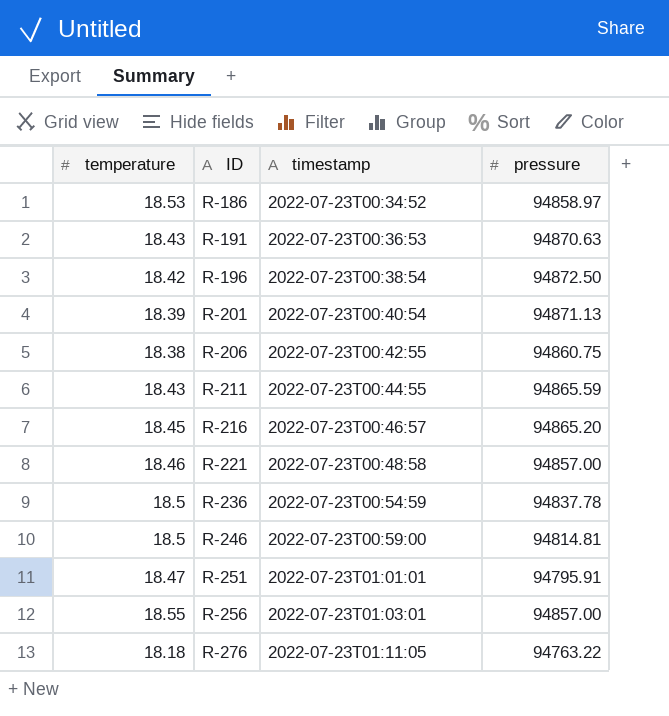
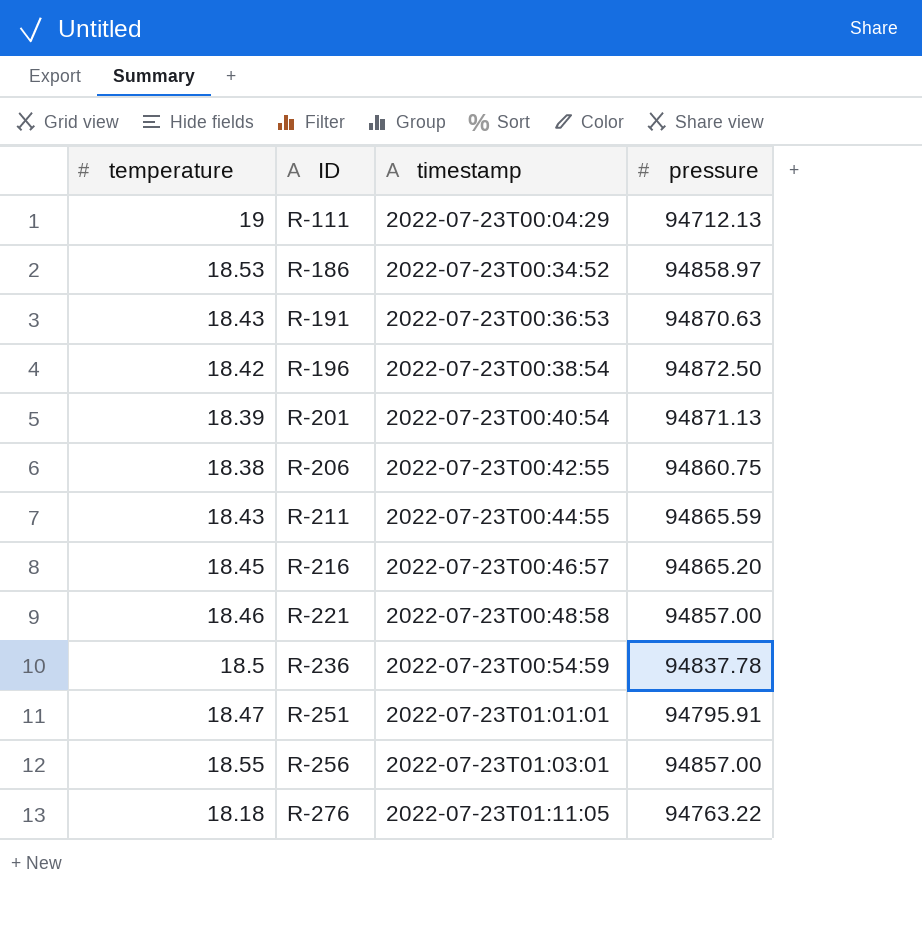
row R-246: 18.5 | 2022-07-23T00:59:00 | 94814.81 -> none
row R-111: none -> 19 | 2022-07-23T00:04:29 | 94712.13

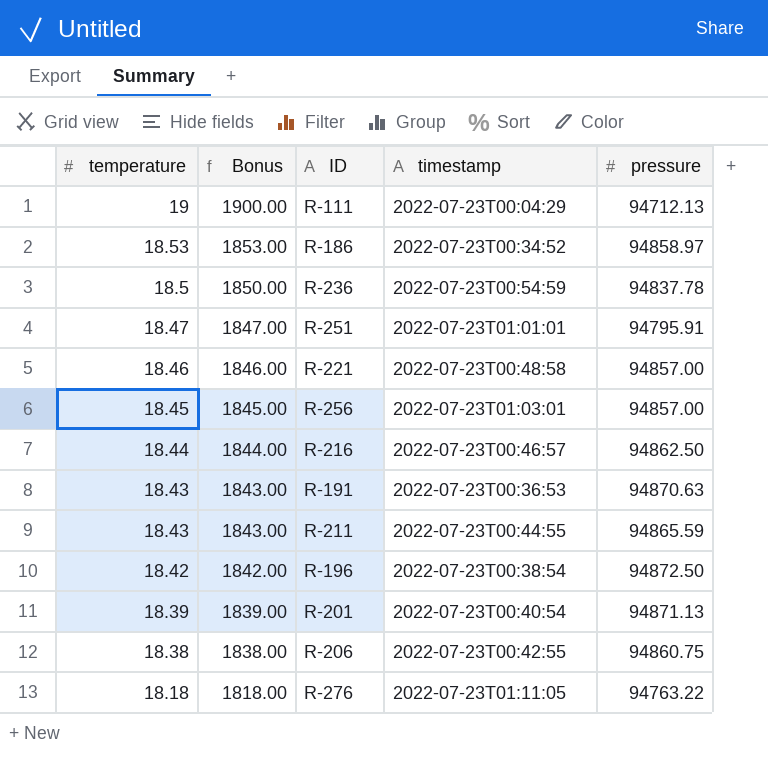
row order: ID ascending -> temperature descending
column Bonus | formula: none -> [temperature] * 100
R-256 | temperature: 18.55 -> 18.45
R-216 | temperature: 18.45 -> 18.44
R-216 | pressure: 94865.20 -> 94862.50

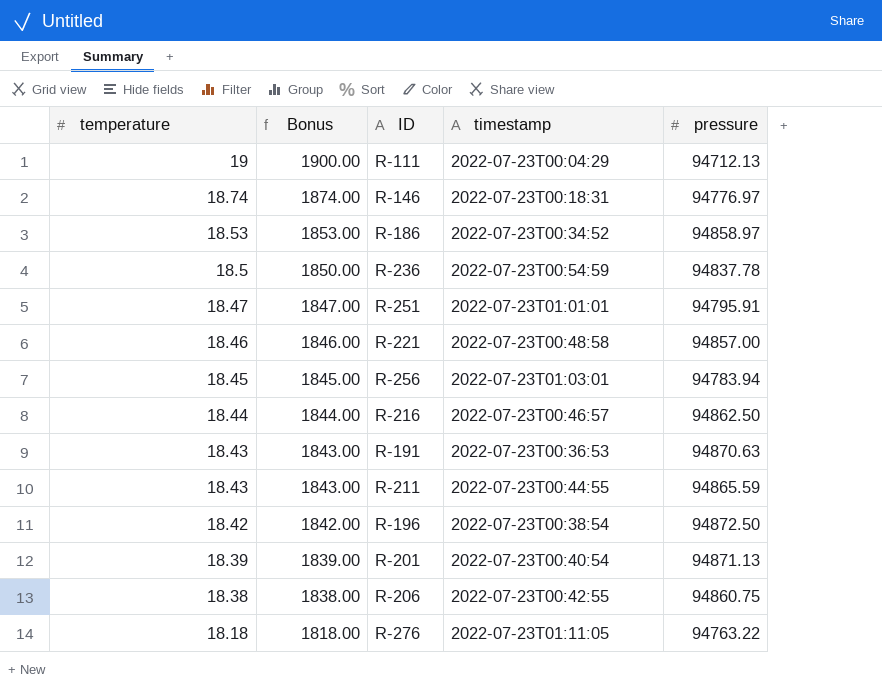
row R-146: none -> 18.74 | 1874.00 | 2022-07-23T00:18:31 | 94776.97
R-256 | pressure: 94857.00 -> 94783.94

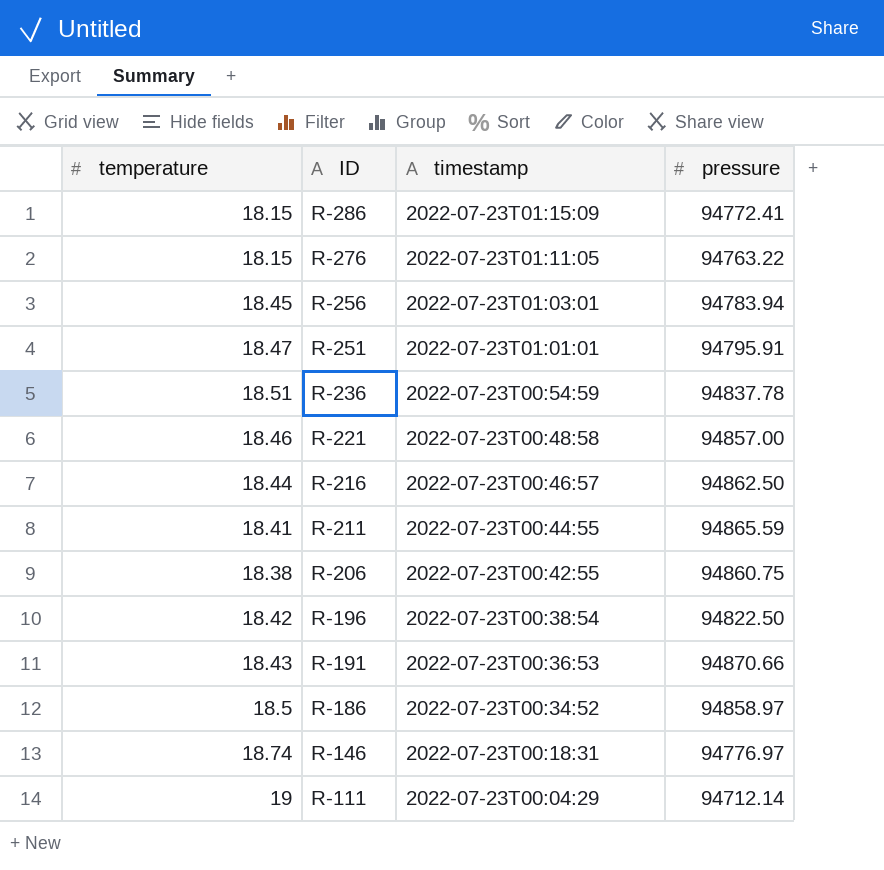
row order: temperature descending -> ID descending
column Bonus | formula: [temperature] * 100 -> none
row R-201: 18.39 | 1839.00 | 2022-07-23T00:40:54 | 94871.13 -> none
row R-286: none -> 18.15 | 2022-07-23T01:15:09 | 94772.41
R-276 | temperature: 18.18 -> 18.15
R-236 | temperature: 18.5 -> 18.51
R-211 | temperature: 18.43 -> 18.41
R-196 | pressure: 94872.50 -> 94822.50
R-191 | pressure: 94870.63 -> 94870.66
R-186 | temperature: 18.53 -> 18.5
R-111 | pressure: 94712.13 -> 94712.14

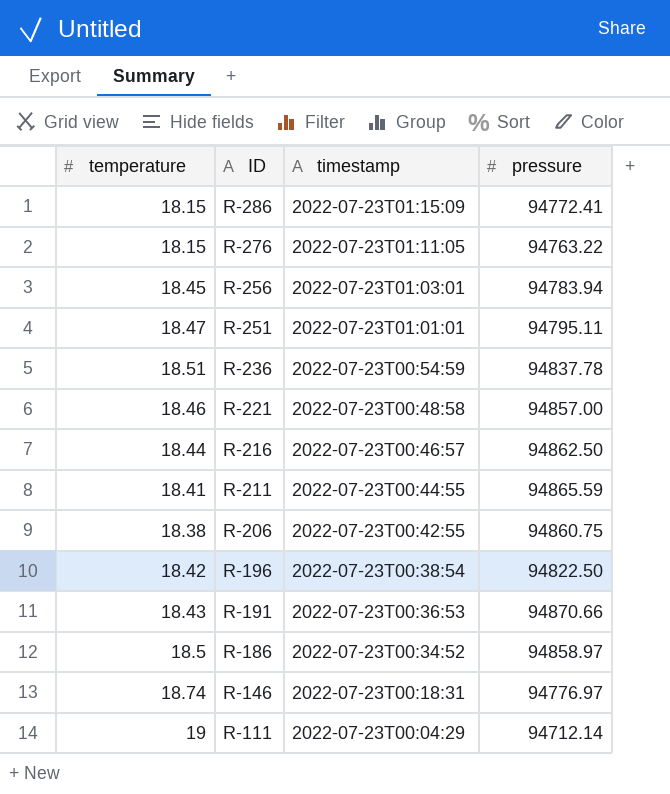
R-251 | pressure: 94795.91 -> 94795.11

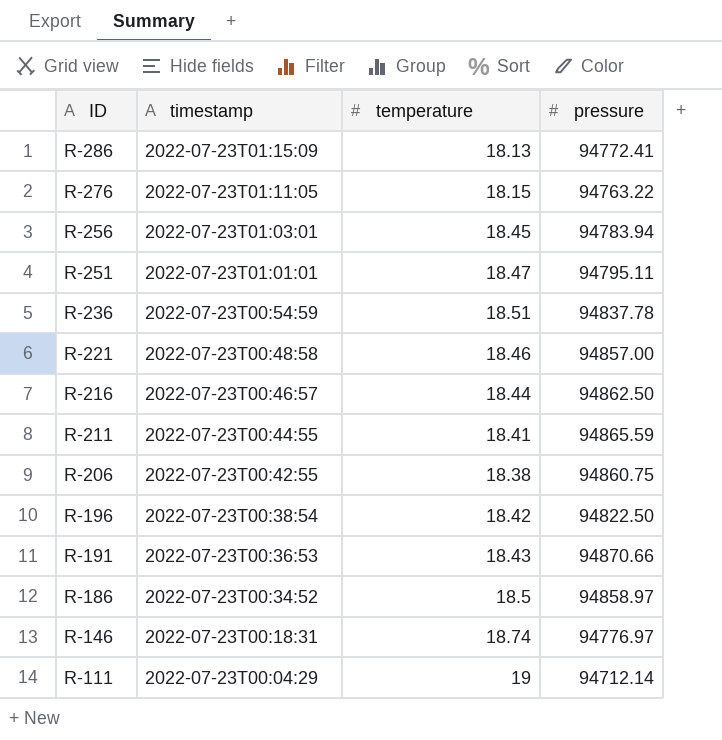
column temperature | position: 1 -> 3
R-286 | temperature: 18.15 -> 18.13

